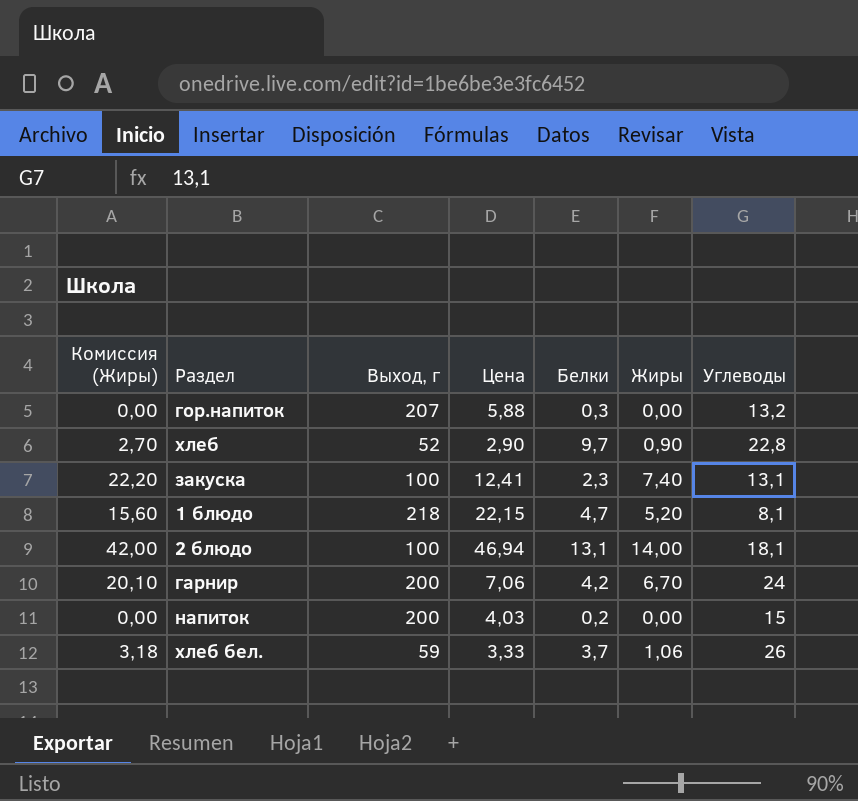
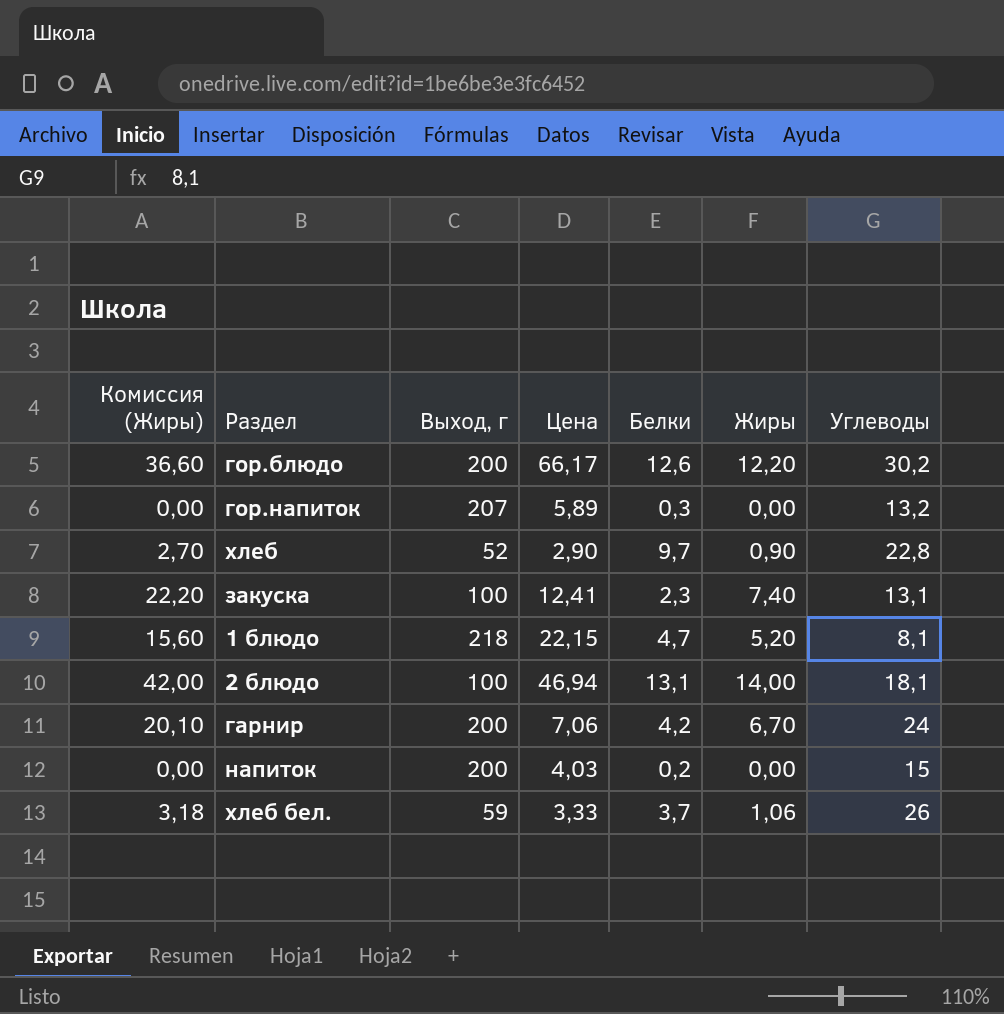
row гор.блюдо: none -> 36,60 | 200 | 66,17 | 12,6 | 12,20 | 30,2
гор.напиток | Цена: 5,88 -> 5,89

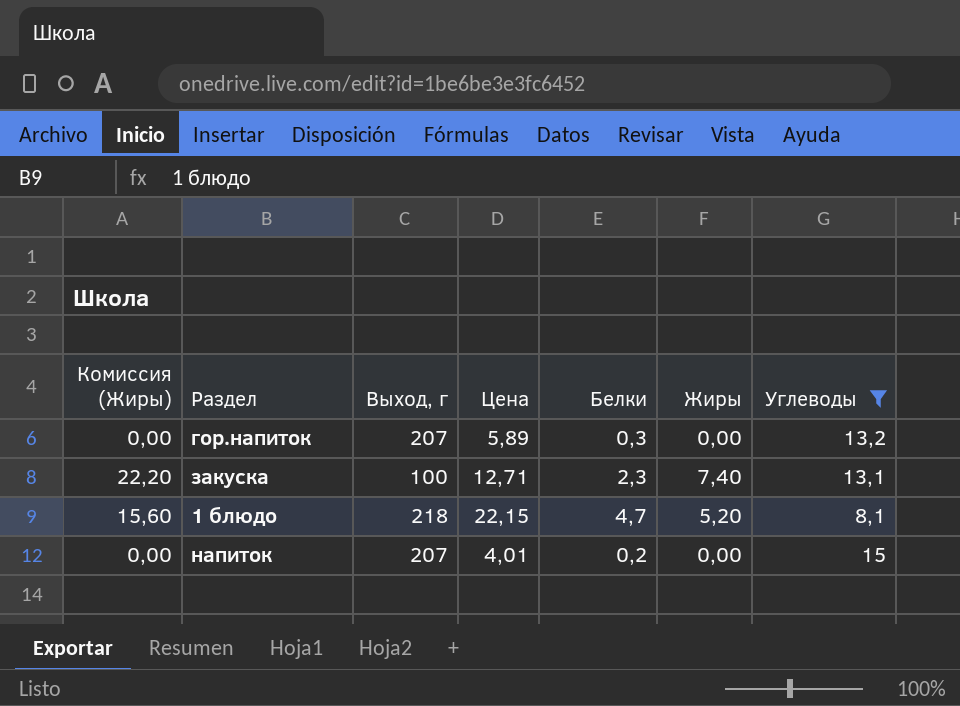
filter: none -> Углеводы <= 15
закуска | Цена: 12,41 -> 12,71
напиток | Выход, г: 200 -> 207
напиток | Цена: 4,03 -> 4,01

